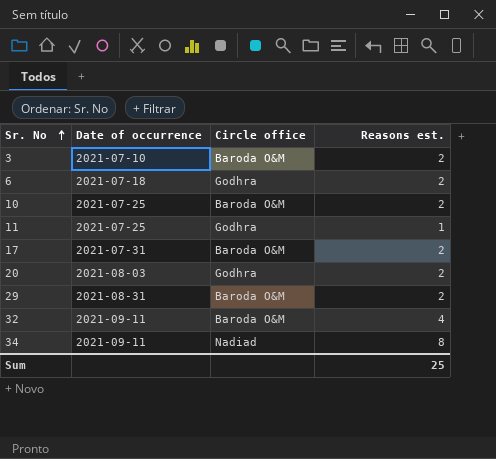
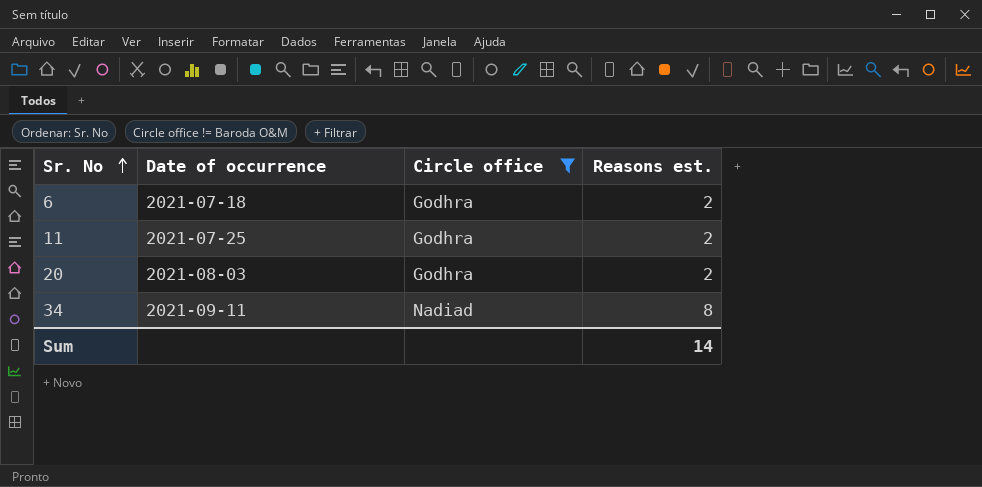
filter: none -> Circle office != Baroda O&M
11 | Reasons est.: 1 -> 2
Sum | Reasons est.: 25 -> 14

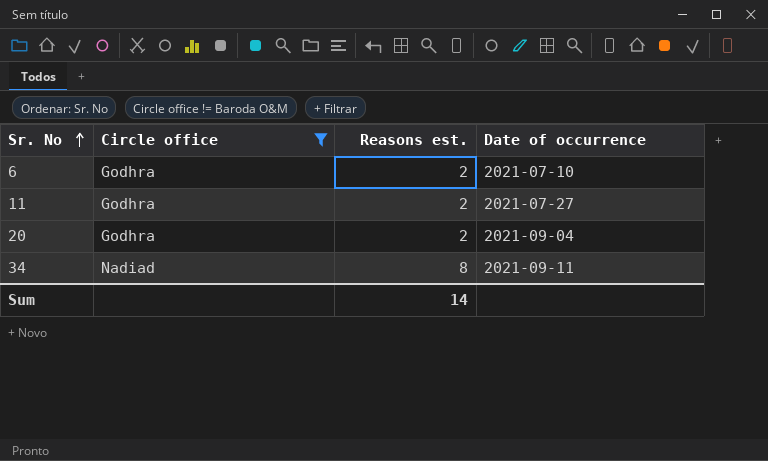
column Date of occurrence | position: 2 -> 4
6 | Date of occurrence: 2021-07-18 -> 2021-07-10
11 | Date of occurrence: 2021-07-25 -> 2021-07-27
20 | Date of occurrence: 2021-08-03 -> 2021-09-04

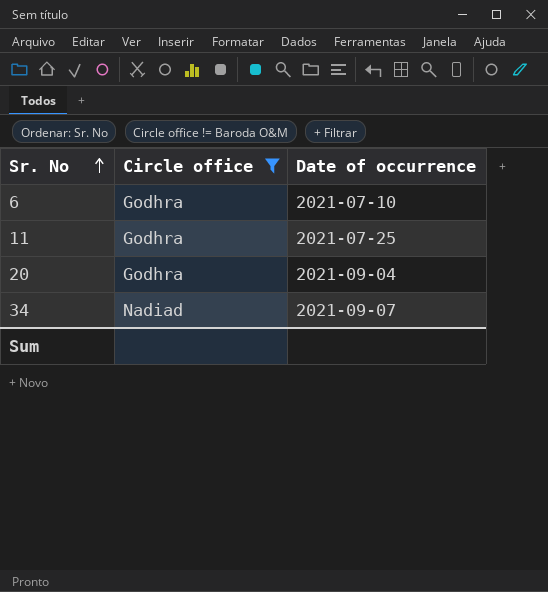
column Reasons est. | position: 3 -> none
11 | Date of occurrence: 2021-07-27 -> 2021-07-25
34 | Date of occurrence: 2021-09-11 -> 2021-09-07

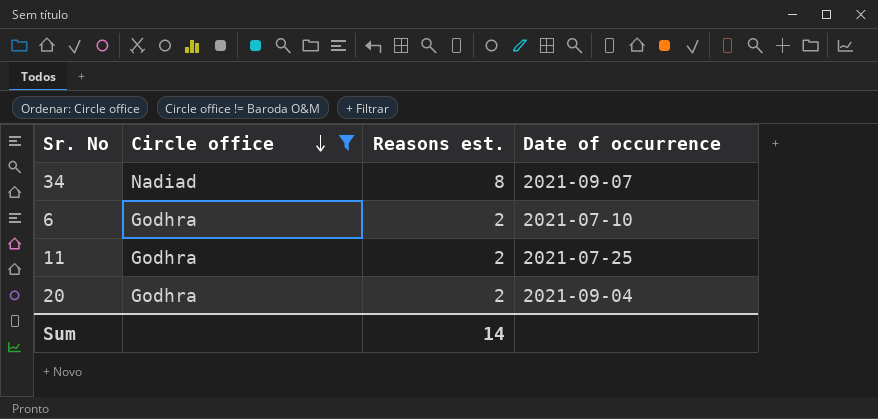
row order: Sr. No ascending -> Circle office descending
column Reasons est. | position: none -> 3

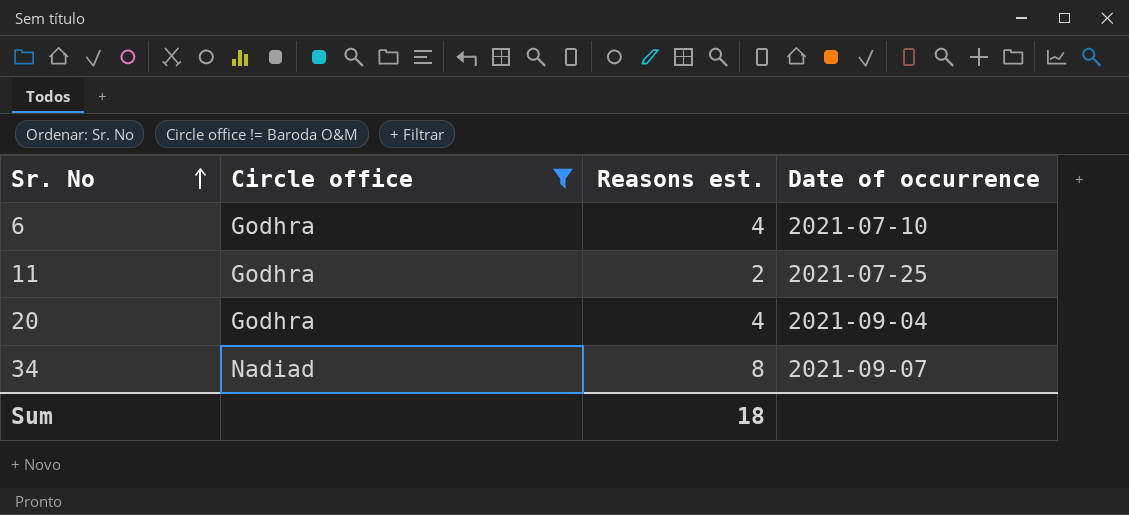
row order: Circle office descending -> Sr. No ascending
6 | Reasons est.: 2 -> 4
20 | Reasons est.: 2 -> 4
Sum | Reasons est.: 14 -> 18

